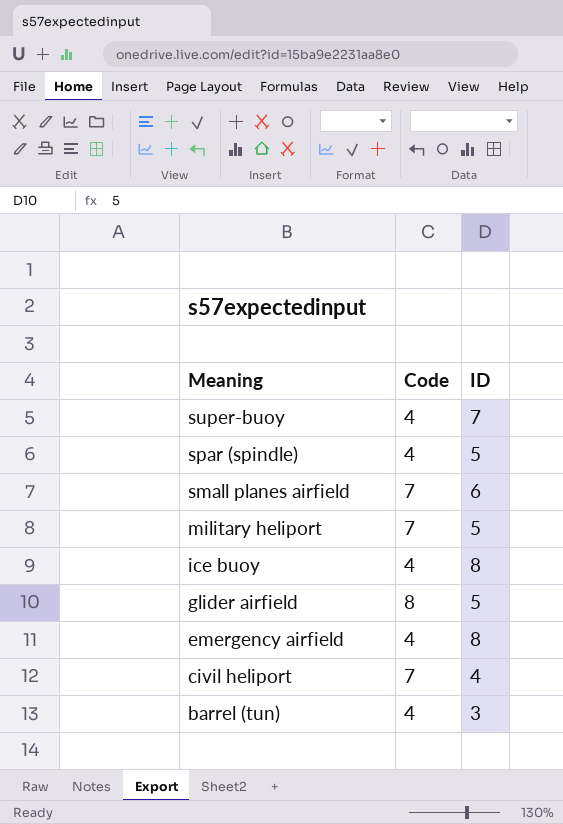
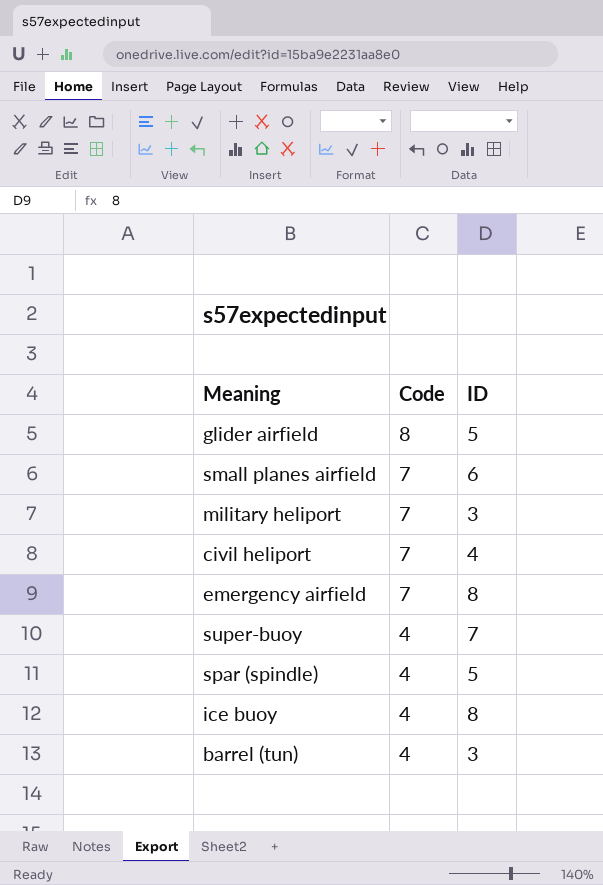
row order: Meaning descending -> Code descending
military heliport | ID: 5 -> 3
emergency airfield | Code: 4 -> 7

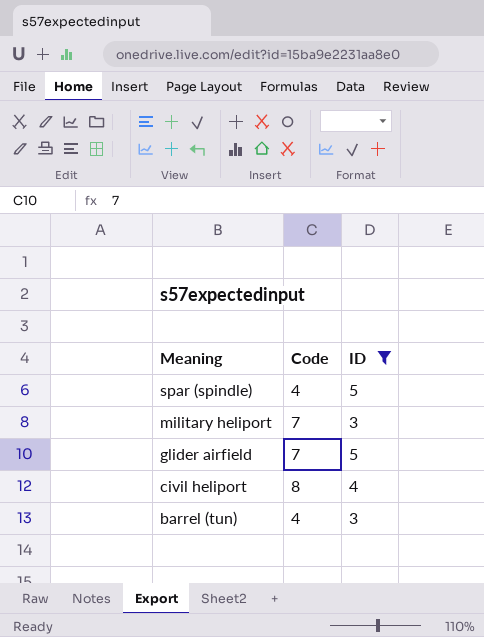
filter: none -> ID <= 5
row order: Code descending -> Meaning descending
glider airfield | Code: 8 -> 7
civil heliport | Code: 7 -> 8

